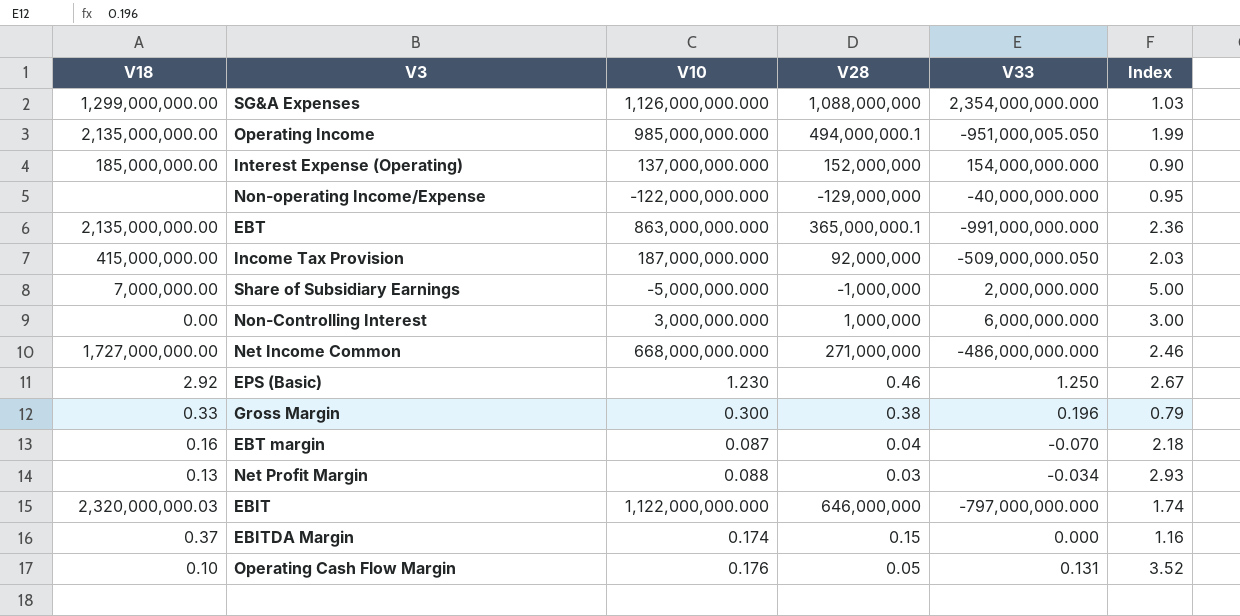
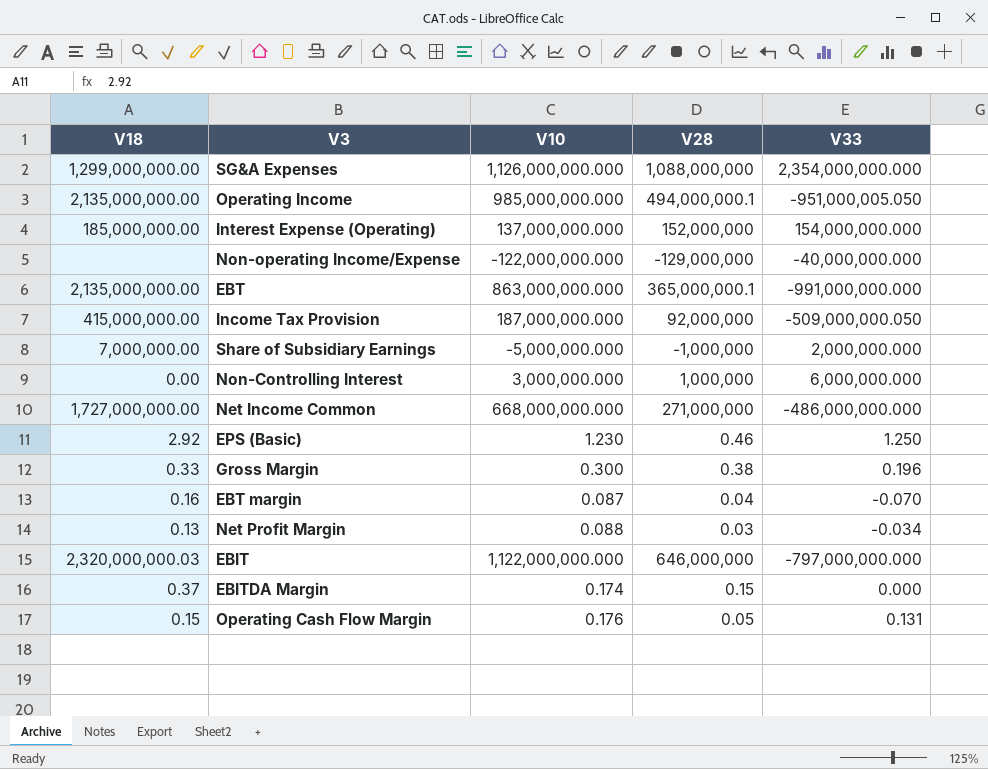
column Index | formula: [V10] / [V28] -> none
Operating Cash Flow Margin | V18: 0.10 -> 0.15

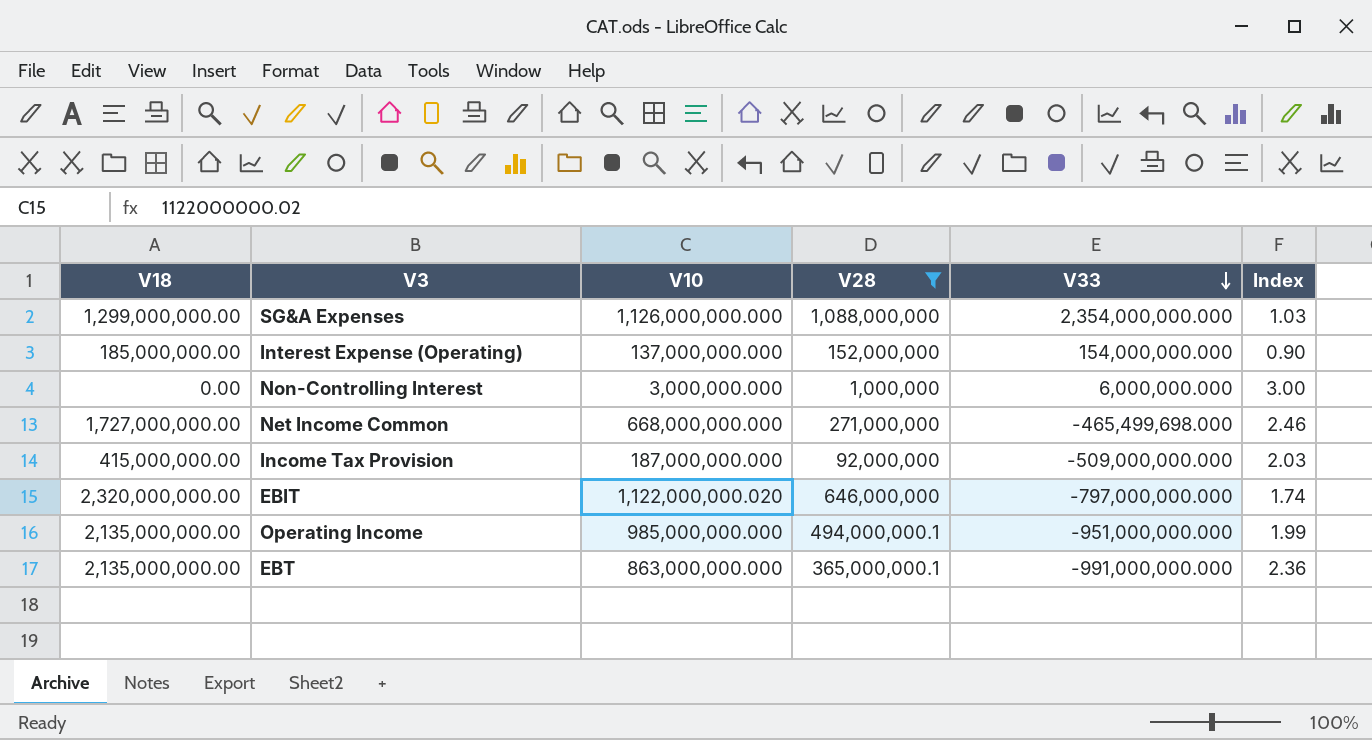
filter: none -> V28 >= 1,000,000
row order: none -> V33 descending
column Index | formula: none -> [V10] / [V28]
Net Income Common | V33: -486,000,000.000 -> -465,499,698.000
Income Tax Provision | V33: -509,000,000.050 -> -509,000,000.000
EBIT | V18: 2,320,000,000.03 -> 2,320,000,000.00
EBIT | V10: 1,122,000,000.000 -> 1,122,000,000.020
Operating Income | V33: -951,000,005.050 -> -951,000,000.000

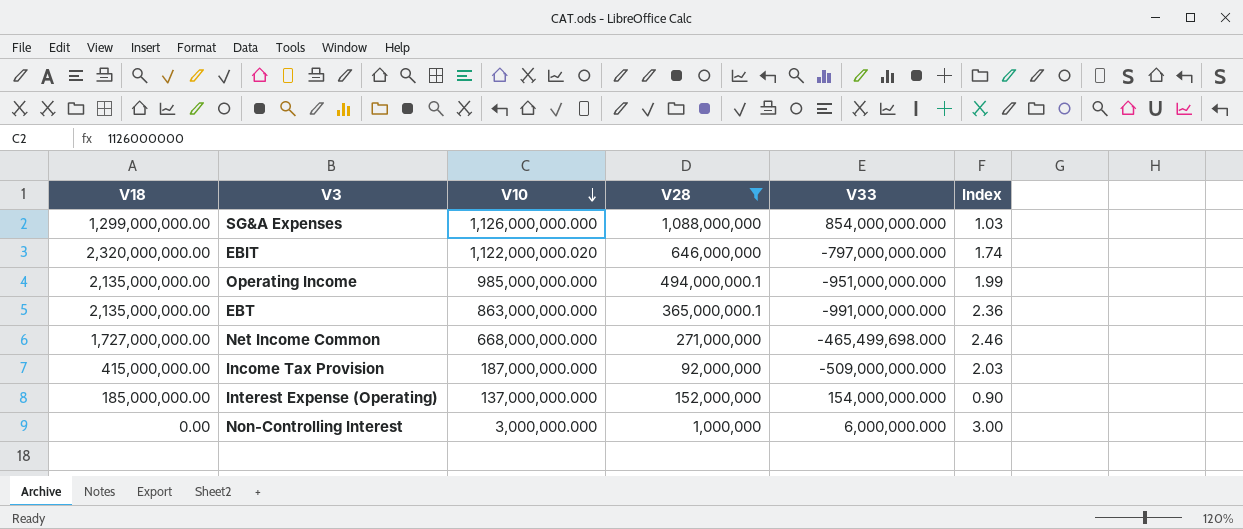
row order: V33 descending -> V10 descending
SG&A Expenses | V33: 2,354,000,000.000 -> 854,000,000.000

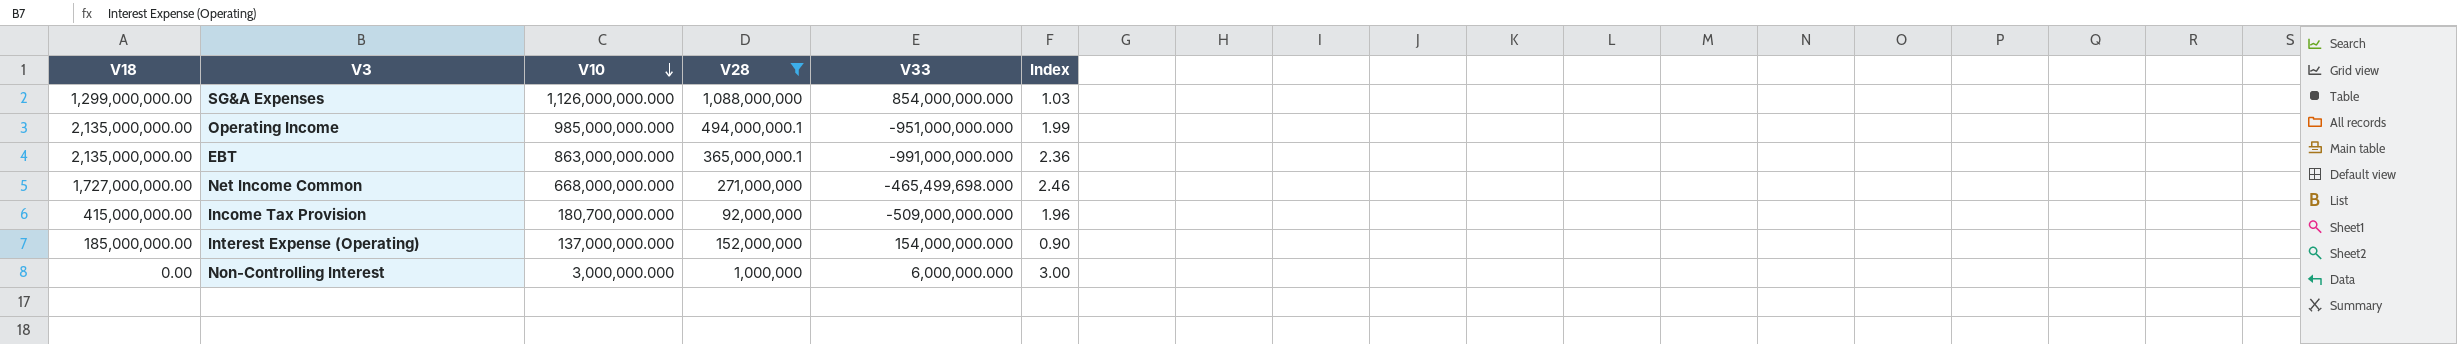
row EBIT: 2,320,000,000.00 | 1,122,000,000.020 | 646,000,000 | -797,000,000.000 | 1.74 -> none
Income Tax Provision | V10: 187,000,000.000 -> 180,700,000.000
Income Tax Provision | Index: 2.03 -> 1.96

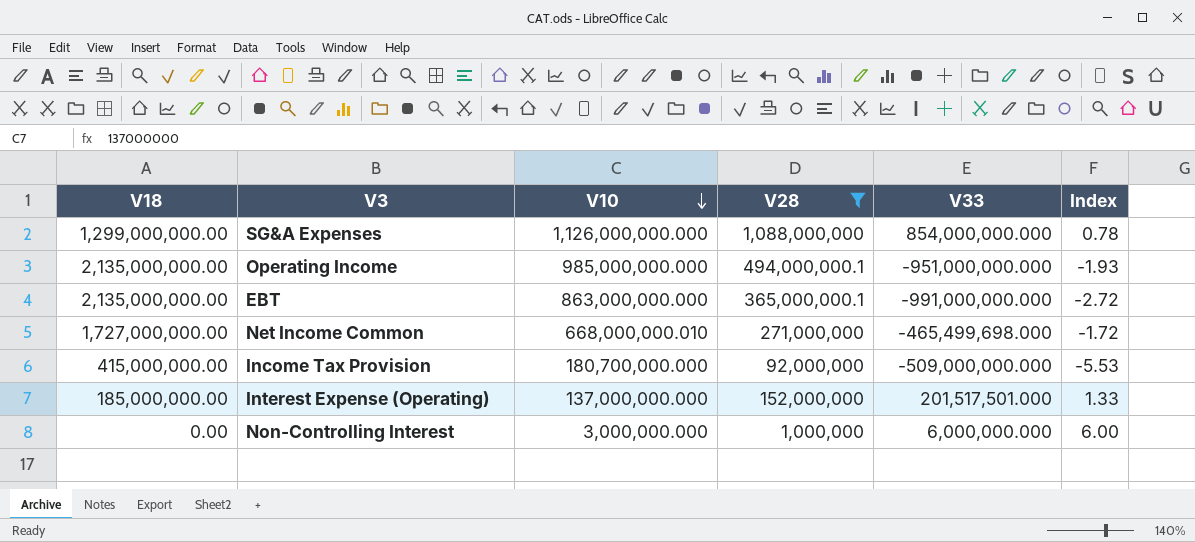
column Index | formula: [V10] / [V28] -> [V33] / [V28]
Net Income Common | V10: 668,000,000.000 -> 668,000,000.010
Interest Expense (Operating) | V33: 154,000,000.000 -> 201,517,501.000

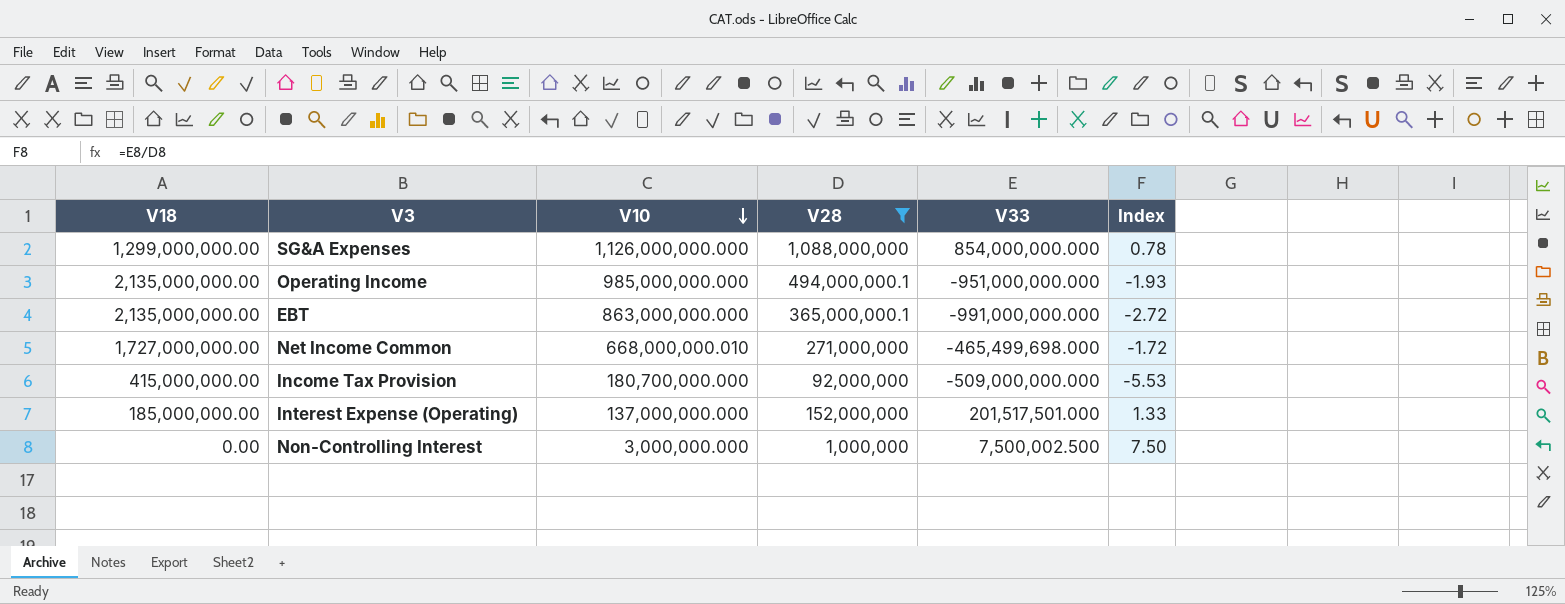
Non-Controlling Interest | V33: 6,000,000.000 -> 7,500,002.500
Non-Controlling Interest | Index: 6.00 -> 7.50

